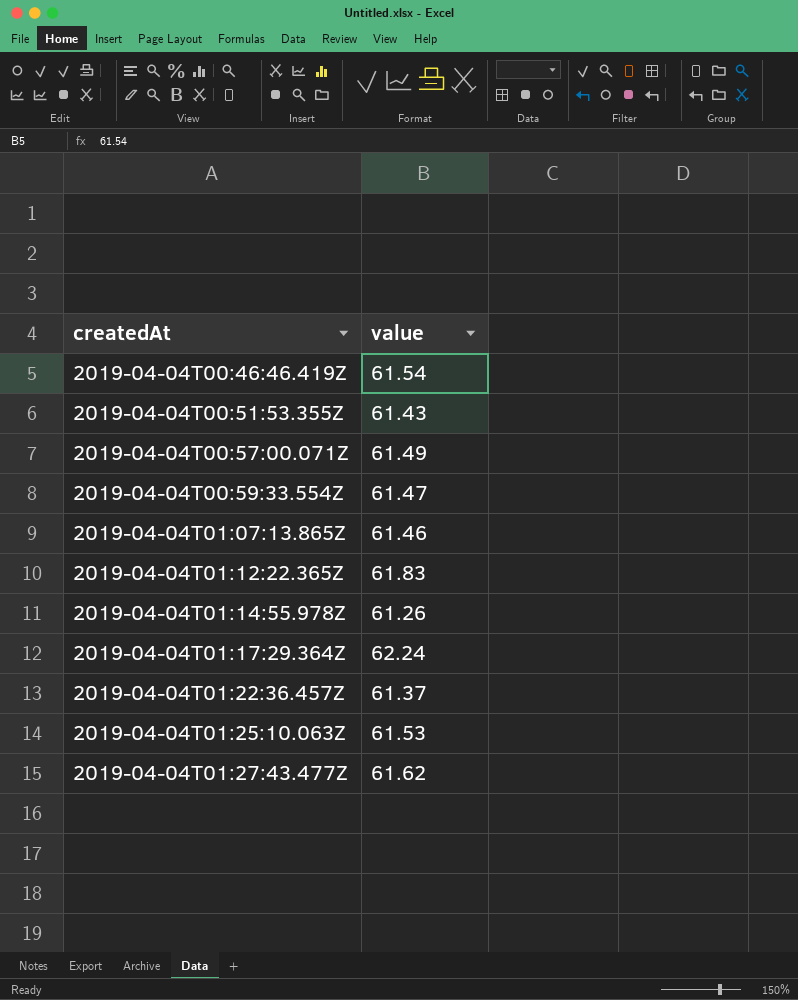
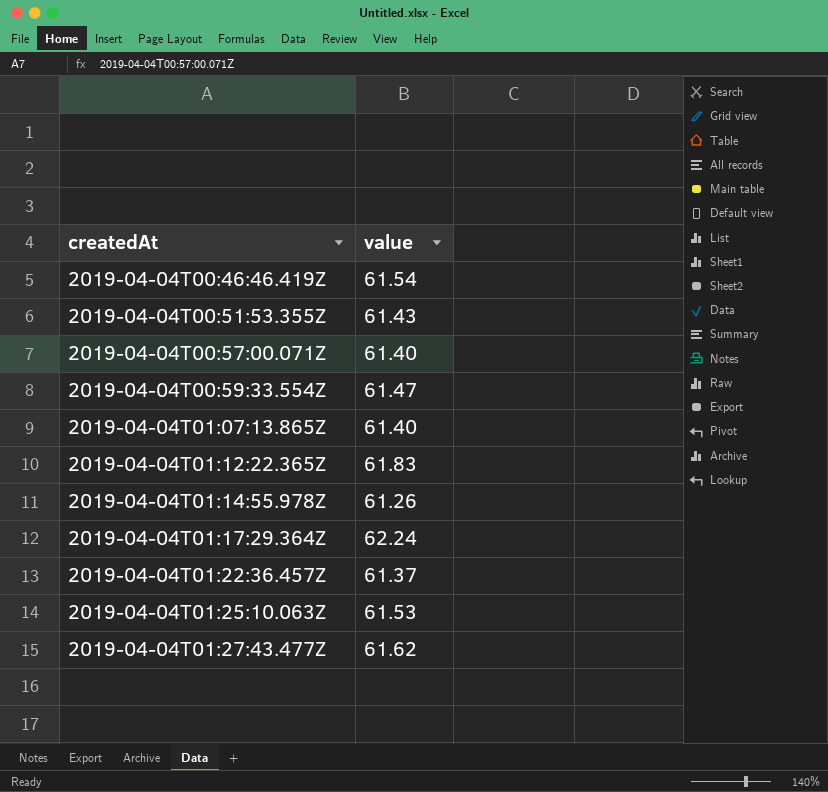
2019-04-04T00:57:00.071Z | value: 61.49 -> 61.40
2019-04-04T01:07:13.865Z | value: 61.46 -> 61.40

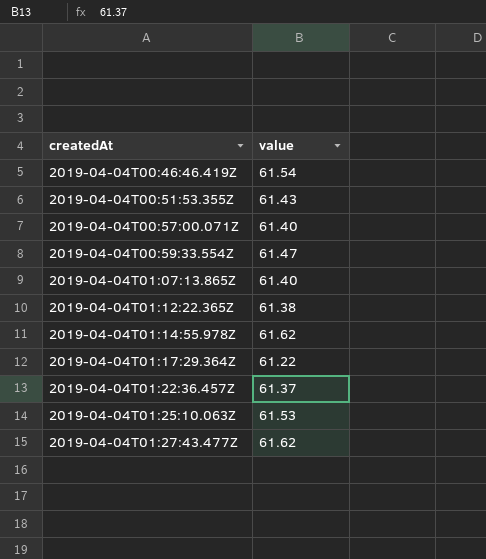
2019-04-04T01:12:22.365Z | value: 61.83 -> 61.38
2019-04-04T01:14:55.978Z | value: 61.26 -> 61.62
2019-04-04T01:17:29.364Z | value: 62.24 -> 61.22

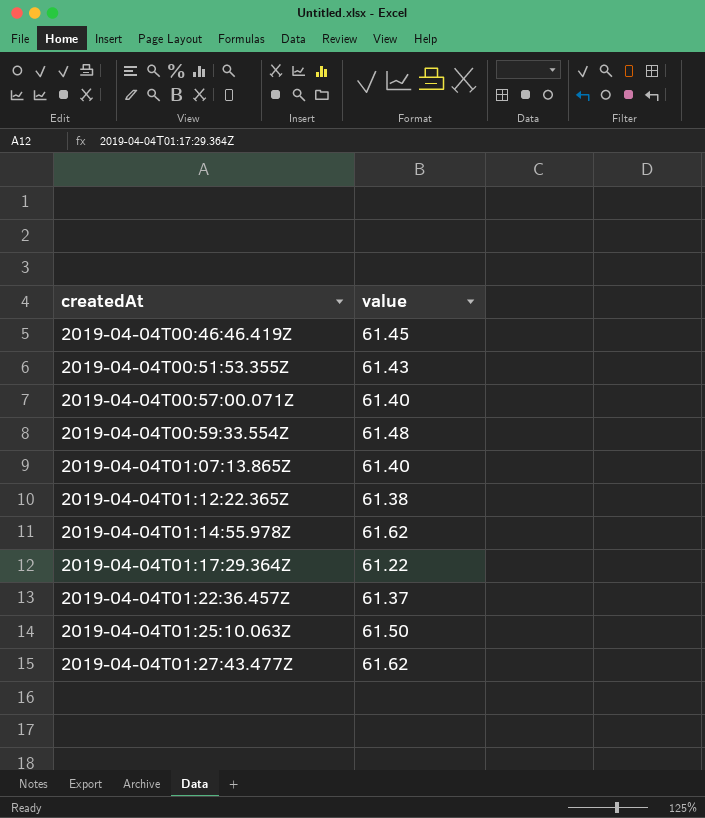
2019-04-04T00:46:46.419Z | value: 61.54 -> 61.45
2019-04-04T00:59:33.554Z | value: 61.47 -> 61.48
2019-04-04T01:25:10.063Z | value: 61.53 -> 61.50

